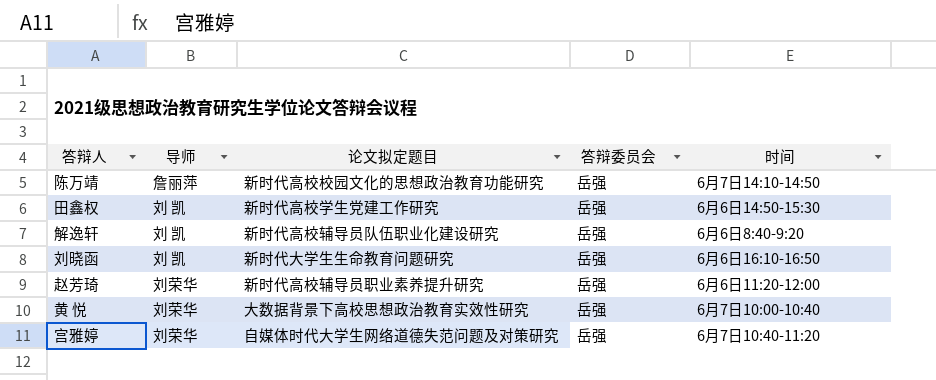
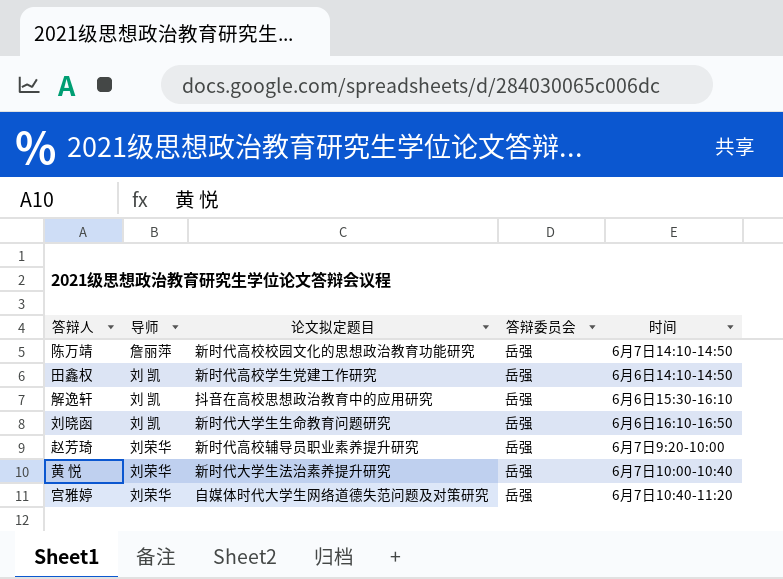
田鑫权 | 时间: 6月6日14:50-15:30 -> 6月6日14:10-14:50
解逸轩 | 论文拟定题目: 新时代高校辅导员队伍职业化建设研究 -> 抖音在高校思想政治教育中的应用研究
解逸轩 | 时间: 6月6日8:40-9:20 -> 6月6日15:30-16:10
赵芳琦 | 时间: 6月6日11:20-12:00 -> 6月7日9:20-10:00
黄 悦 | 论文拟定题目: 大数据背景下高校思想政治教育实效性研究 -> 新时代大学生法治素养提升研究

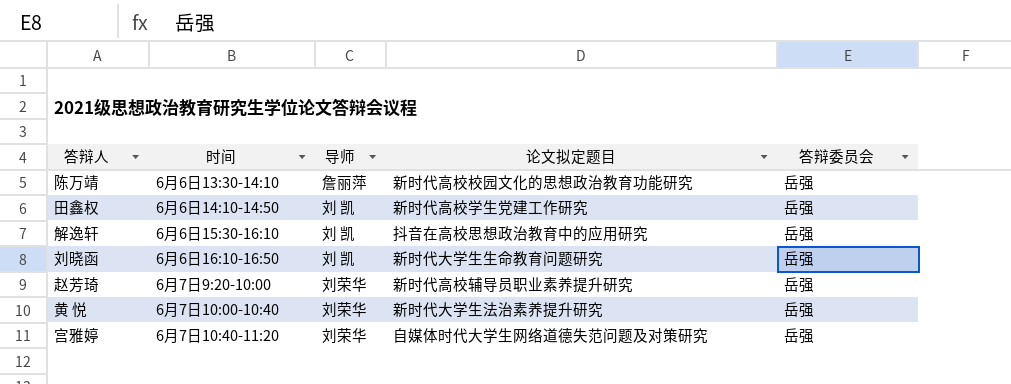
column 时间 | position: 5 -> 2
陈万靖 | 时间: 6月7日14:10-14:50 -> 6月6日13:30-14:10

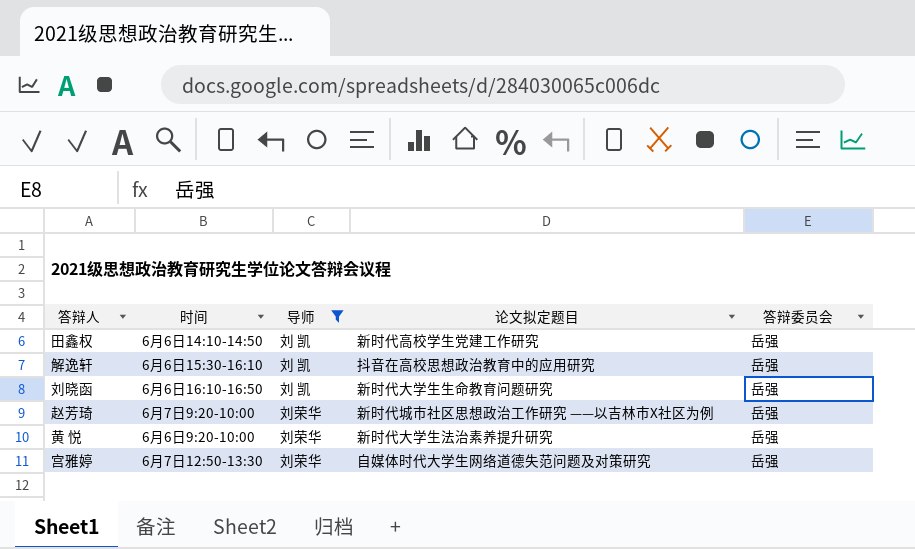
filter: none -> 导师 != 詹丽萍
赵芳琦 | 论文拟定题目: 新时代高校辅导员职业素养提升研究 -> 新时代城市社区思想政治工作研究 ——以吉林市X社区为例
黄 悦 | 时间: 6月7日10:00-10:40 -> 6月6日9:20-10:00
宫雅婷 | 时间: 6月7日10:40-11:20 -> 6月7日12:50-13:30

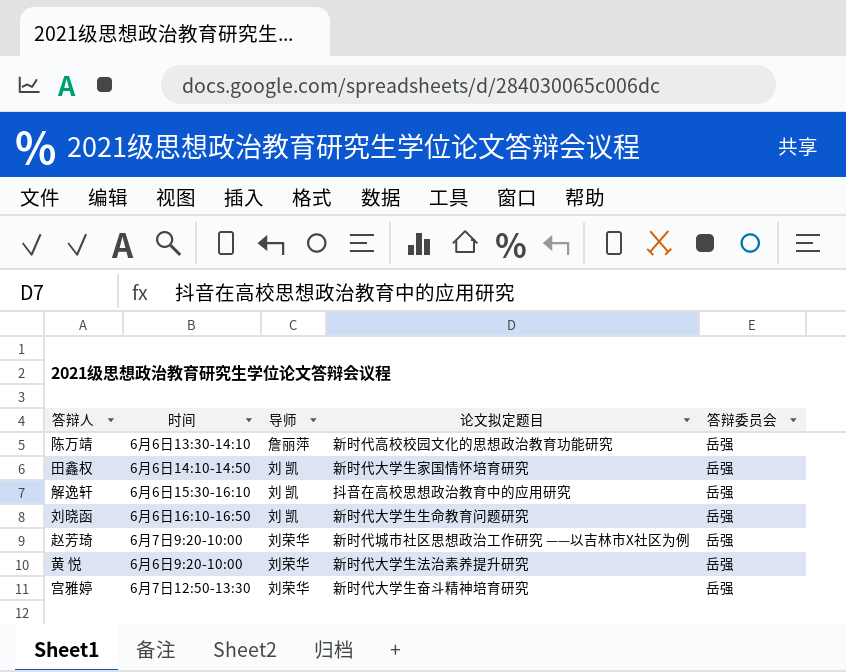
filter: 导师 != 詹丽萍 -> none
田鑫权 | 论文拟定题目: 新时代高校学生党建工作研究 -> 新时代大学生家国情怀培育研究
宫雅婷 | 论文拟定题目: 自媒体时代大学生网络道德失范问题及对策研究 -> 新时代大学生奋斗精神培育研究

